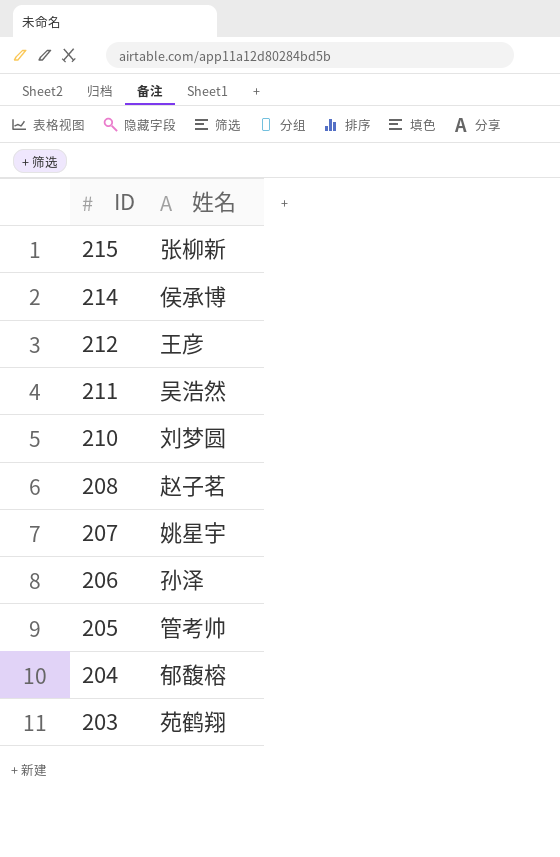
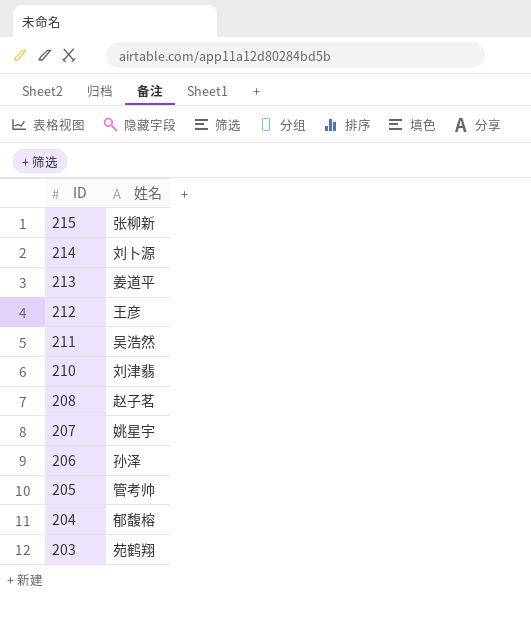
214 | 姓名: 侯承博 -> 刘卜源
row 213: none -> 姜道平
210 | 姓名: 刘梦圆 -> 刘津翡

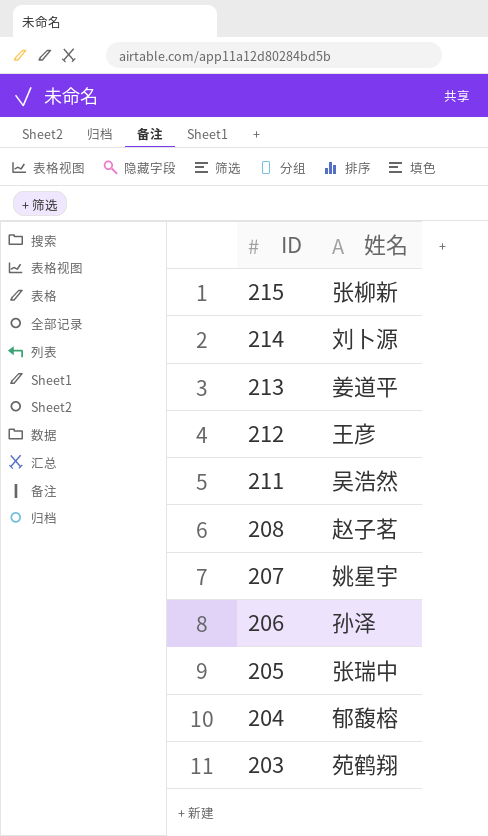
row 210: 刘津翡 -> none
205 | 姓名: 管考帅 -> 张瑞中

